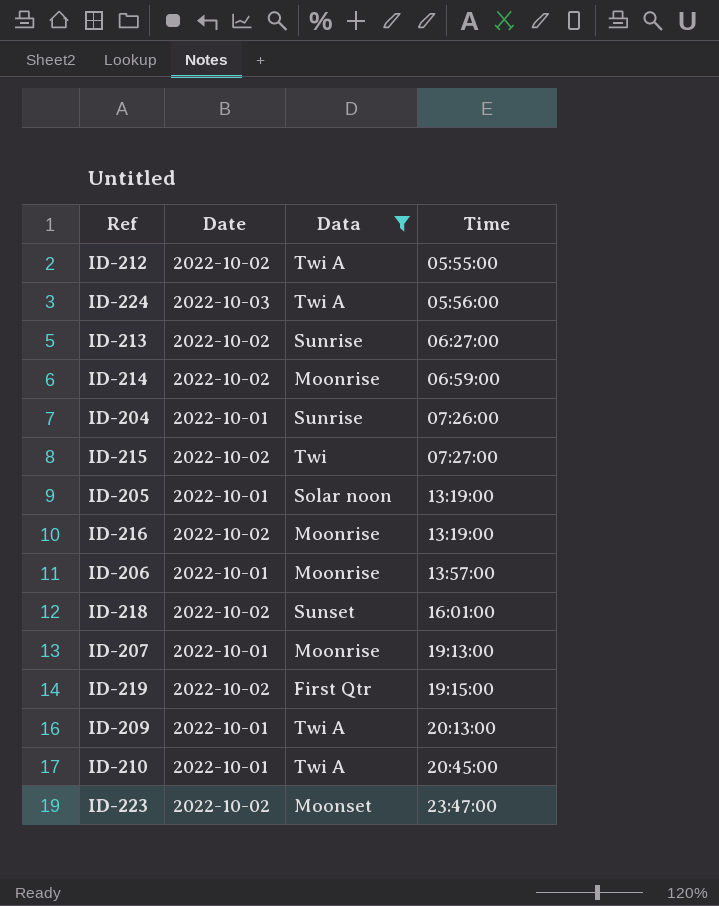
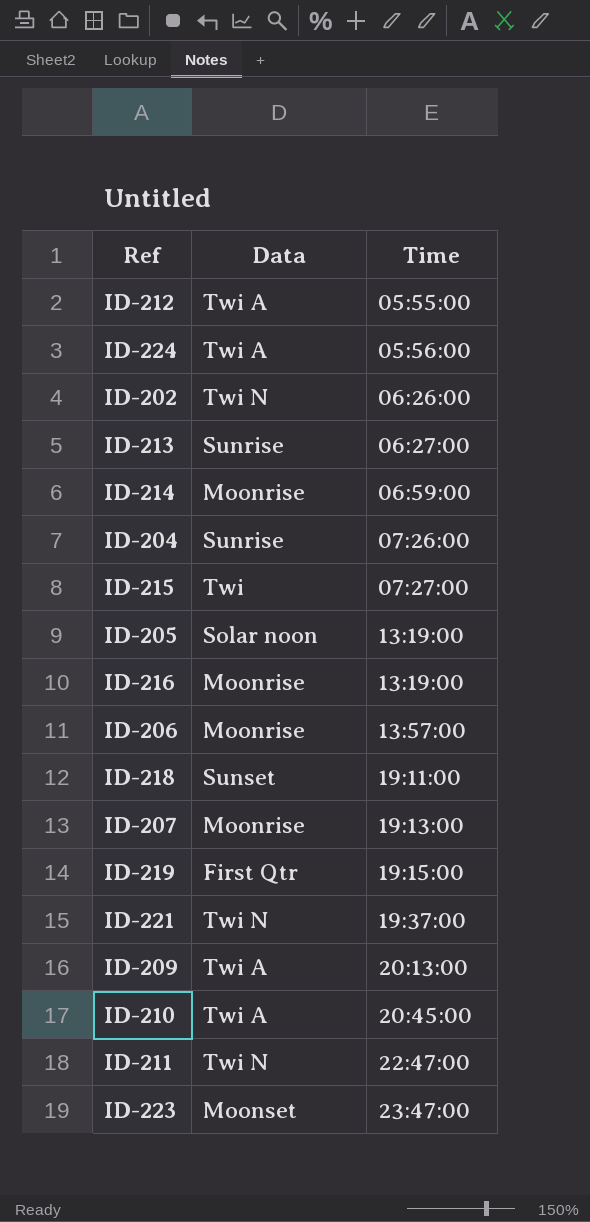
filter: Data != Twi N -> none
column Date | position: 2 -> none
ID-218 | Time: 16:01:00 -> 19:11:00

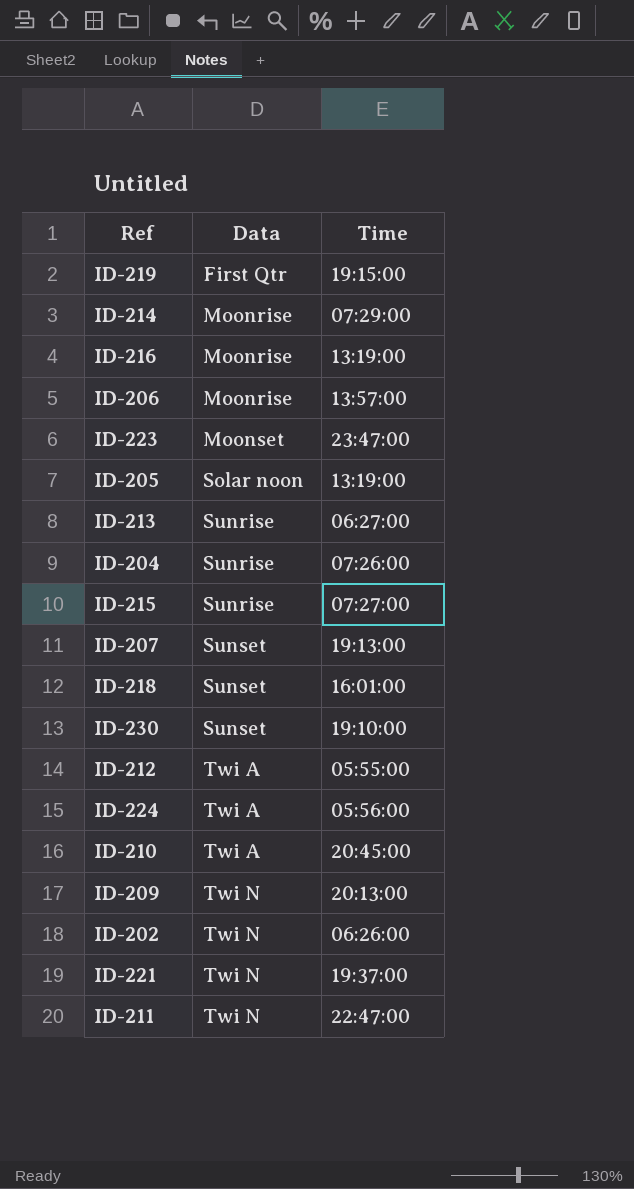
row order: Time ascending -> Data ascending
ID-214 | Time: 06:59:00 -> 07:29:00
ID-215 | Data: Twi -> Sunrise
ID-207 | Data: Moonrise -> Sunset
ID-218 | Time: 19:11:00 -> 16:01:00
row ID-230: none -> Sunset | 19:10:00
ID-209 | Data: Twi A -> Twi N

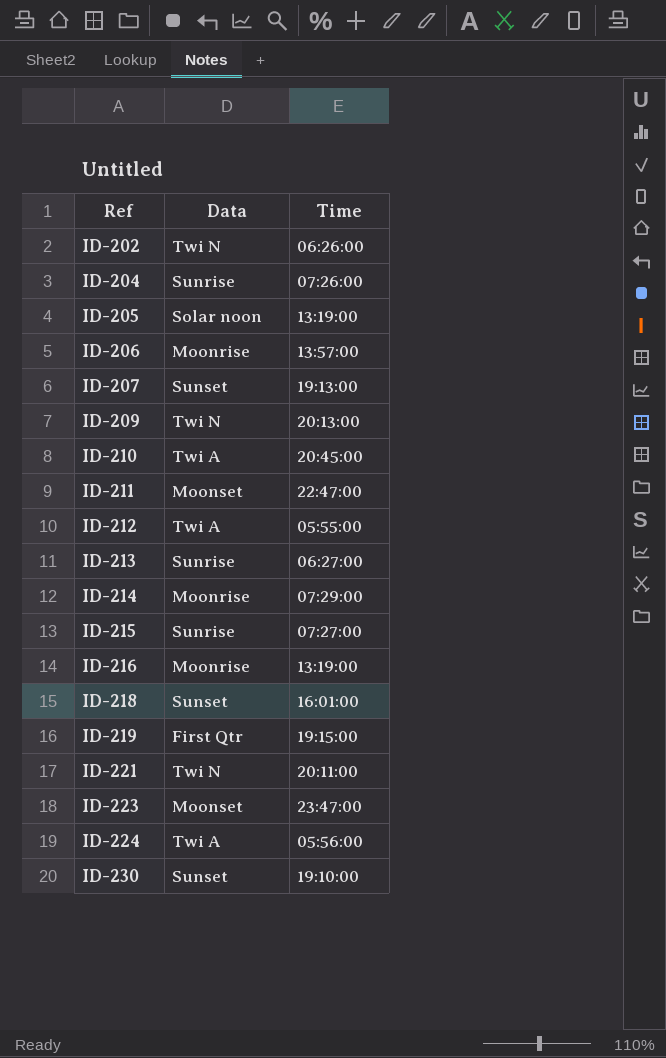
row order: Data ascending -> Ref ascending
ID-211 | Data: Twi N -> Moonset
ID-221 | Time: 19:37:00 -> 20:11:00

